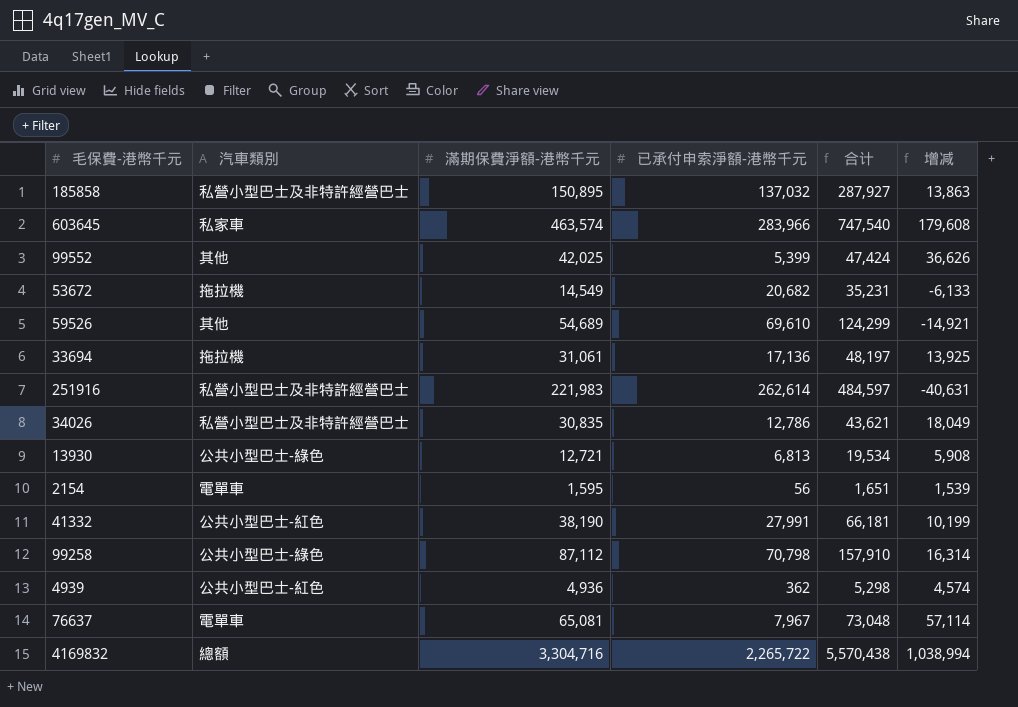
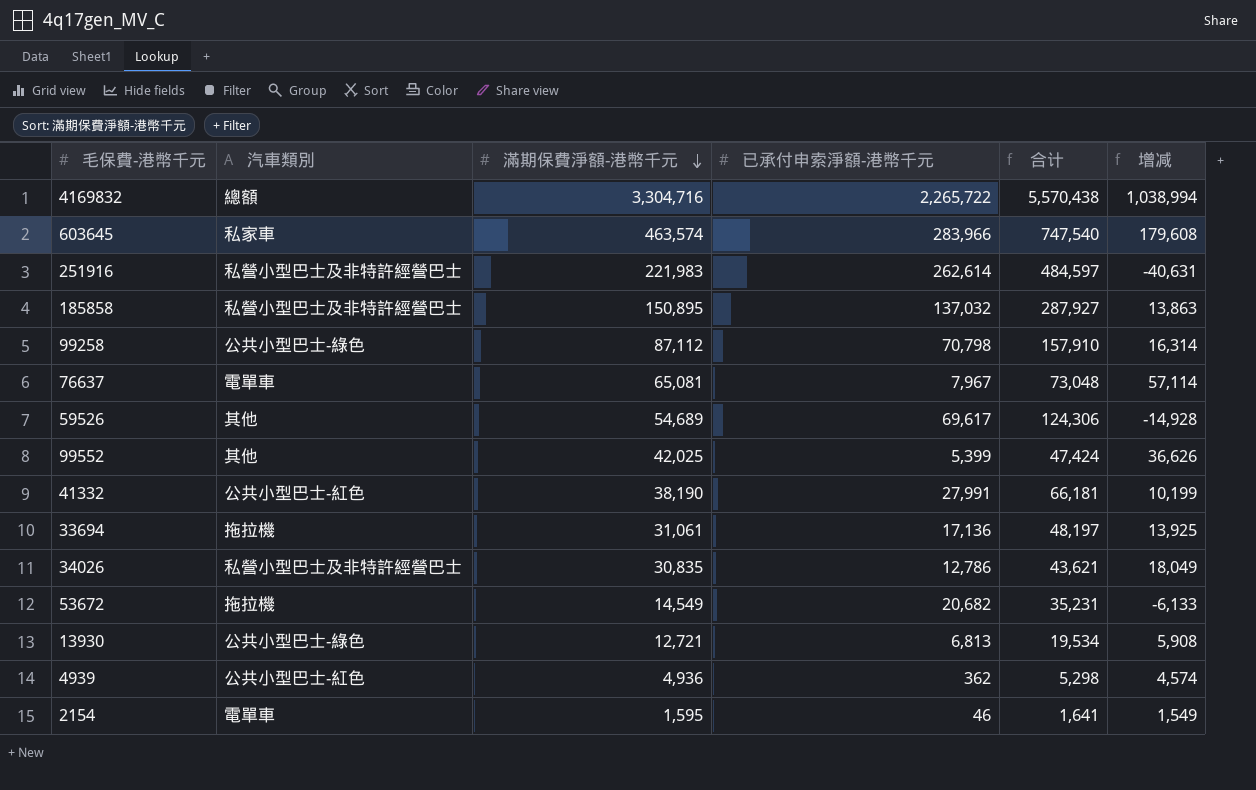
row order: none -> 滿期保費淨額-港幣千元 descending
59526 | 已承付申索淨額-港幣千元: 69,610 -> 69,617
59526 | 合计: 124,299 -> 124,306
59526 | 增减: -14,921 -> -14,928
2154 | 已承付申索淨額-港幣千元: 56 -> 46
2154 | 合计: 1,651 -> 1,641
2154 | 增减: 1,539 -> 1,549

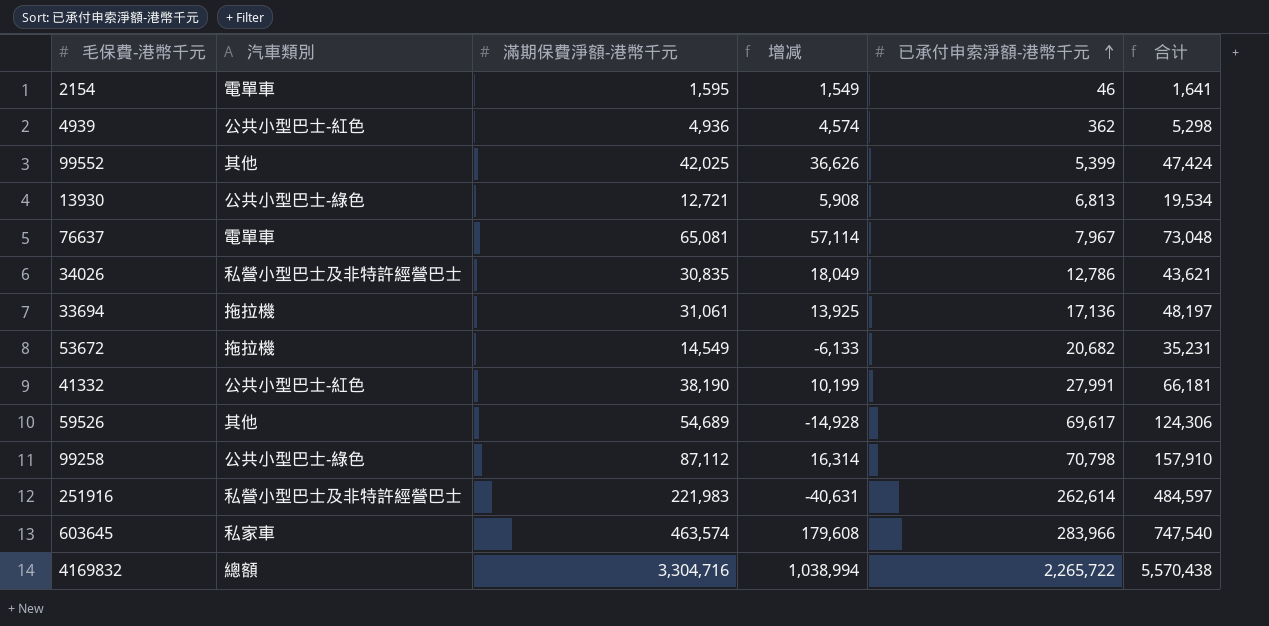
row order: 滿期保費淨額-港幣千元 descending -> 已承付申索淨額-港幣千元 ascending
column 增减 | position: 6 -> 4
row 185858: 私營小型巴士及非特許經營巴士 | 150,895 | 137,032 | 287,927 | 13,863 -> none

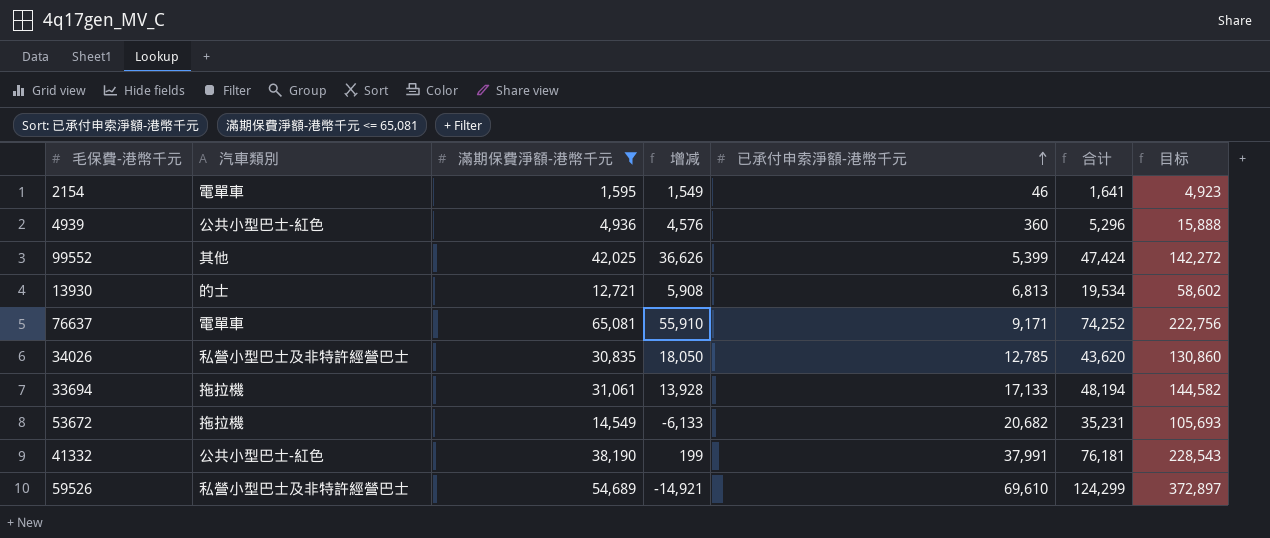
filter: none -> 滿期保費淨額-港幣千元 <= 65,081
column 目标 | formula: none -> [合计] * 3
4939 | 增减: 4,574 -> 4,576
4939 | 已承付申索淨額-港幣千元: 362 -> 360
4939 | 合计: 5,298 -> 5,296
13930 | 汽車類別: 公共小型巴士-綠色 -> 的士
76637 | 增减: 57,114 -> 55,910
76637 | 已承付申索淨額-港幣千元: 7,967 -> 9,171
76637 | 合计: 73,048 -> 74,252
34026 | 增减: 18,049 -> 18,050
34026 | 已承付申索淨額-港幣千元: 12,786 -> 12,785
34026 | 合计: 43,621 -> 43,620
33694 | 增减: 13,925 -> 13,928
33694 | 已承付申索淨額-港幣千元: 17,136 -> 17,133
33694 | 合计: 48,197 -> 48,194
41332 | 增减: 10,199 -> 199
41332 | 已承付申索淨額-港幣千元: 27,991 -> 37,991
41332 | 合计: 66,181 -> 76,181
59526 | 汽車類別: 其他 -> 私營小型巴士及非特許經營巴士
59526 | 增减: -14,928 -> -14,921
59526 | 已承付申索淨額-港幣千元: 69,617 -> 69,610
59526 | 合计: 124,306 -> 124,299

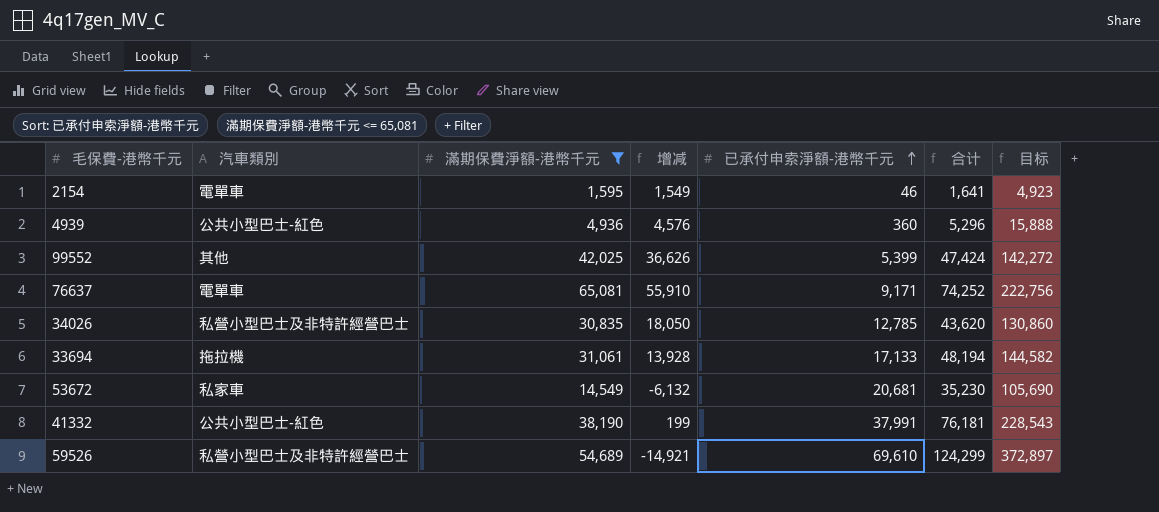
row 13930: 的士 | 12,721 | 5,908 | 6,813 | 19,534 | 58,602 -> none
53672 | 汽車類別: 拖拉機 -> 私家車
53672 | 增减: -6,133 -> -6,132
53672 | 已承付申索淨額-港幣千元: 20,682 -> 20,681
53672 | 合计: 35,231 -> 35,230
53672 | 目标: 105,693 -> 105,690

